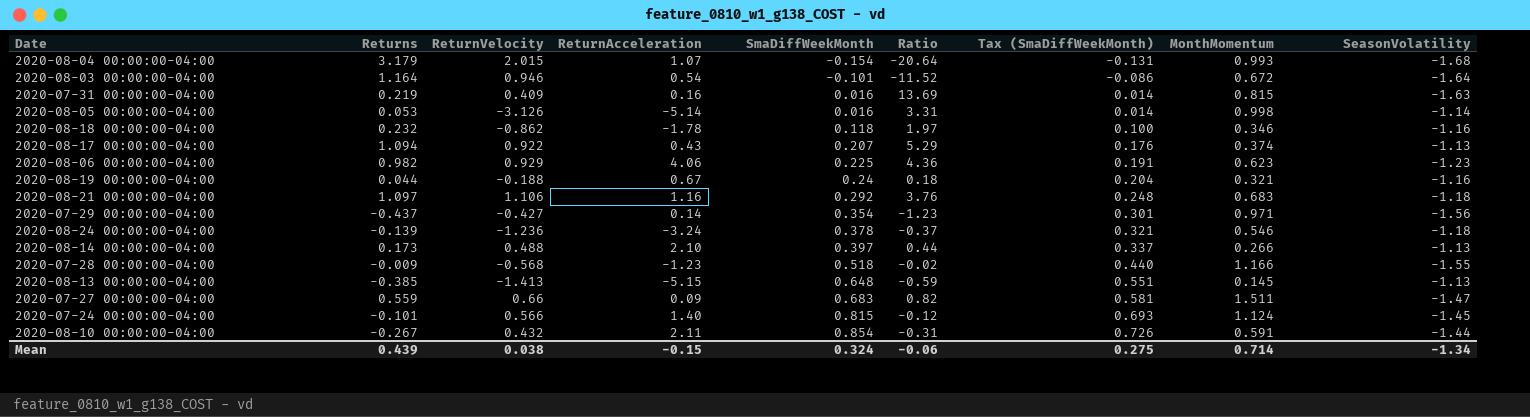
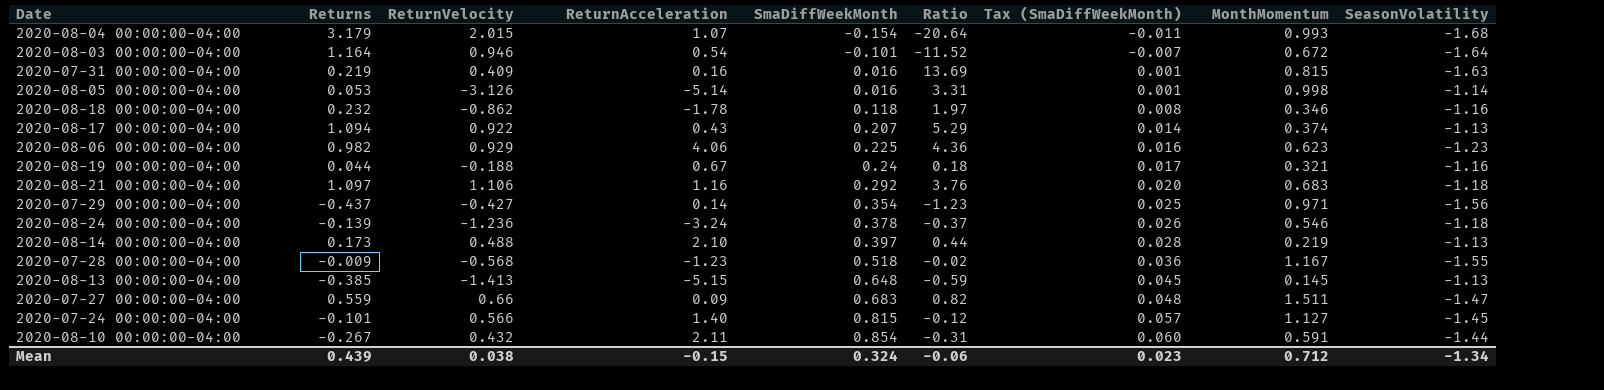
column Tax (SmaDiffWeekMonth) | formula: [SmaDiffWeekMonth] * 0.85 -> [SmaDiffWeekMonth] * 0.07
2020-08-14 00:00:00-04:00 | MonthMomentum: 0.266 -> 0.219
2020-07-28 00:00:00-04:00 | MonthMomentum: 1.166 -> 1.167
2020-07-24 00:00:00-04:00 | MonthMomentum: 1.124 -> 1.127
Mean | Tax (SmaDiffWeekMonth): 0.275 -> 0.023
Mean | MonthMomentum: 0.714 -> 0.712

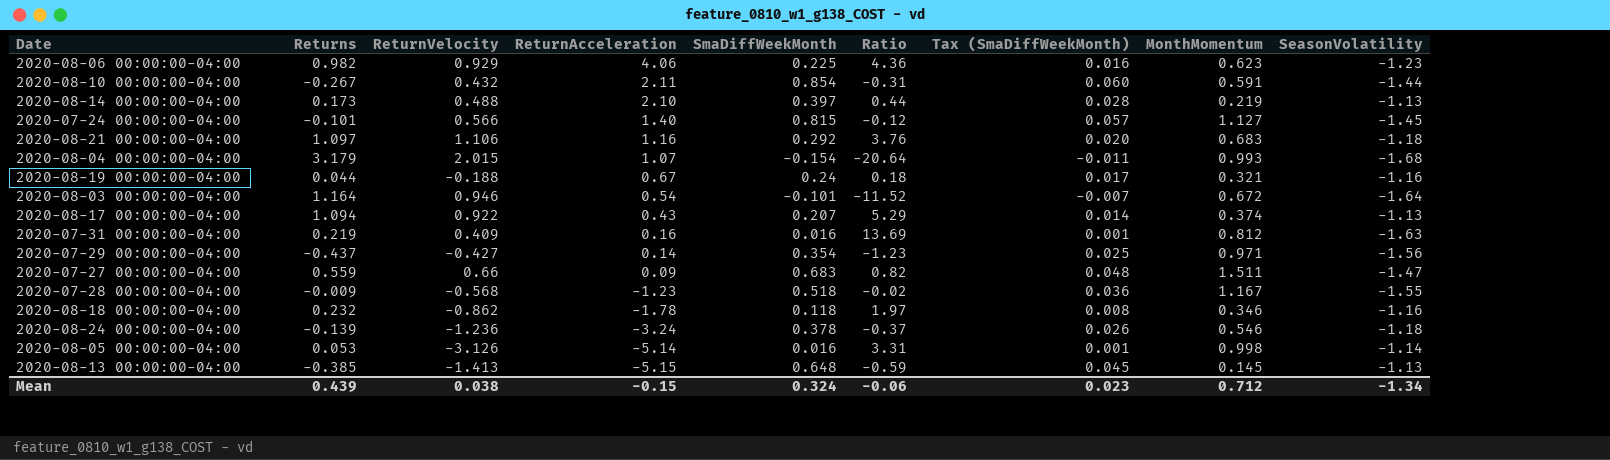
row order: SmaDiffWeekMonth ascending -> ReturnAcceleration descending
2020-07-31 00:00:00-04:00 | MonthMomentum: 0.815 -> 0.812

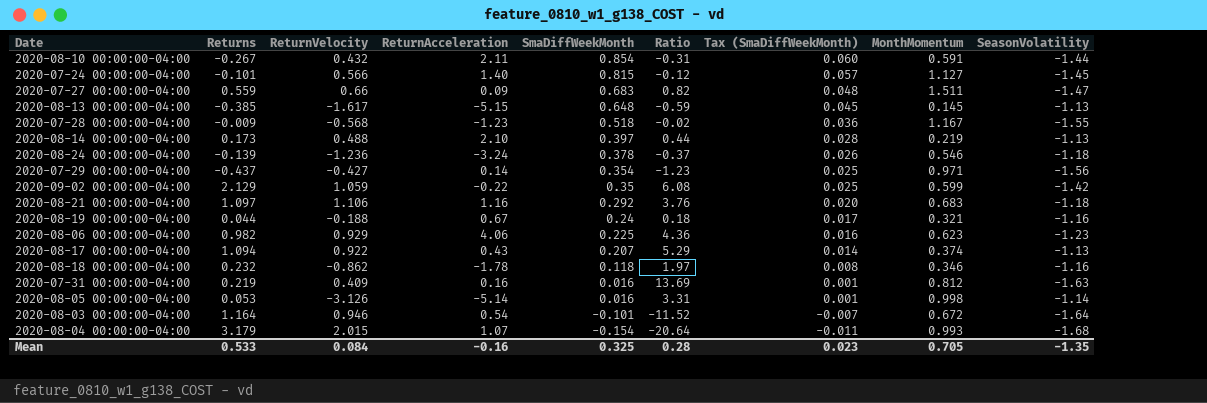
row order: ReturnAcceleration descending -> SmaDiffWeekMonth descending
2020-08-13 00:00:00-04:00 | ReturnVelocity: -1.413 -> -1.617
row 2020-09-02 00:00:00-04:00: none -> 2.129 | 1.059 | -0.22 | 0.35 | 6.08 | 0.025 | 0.599 | -1.42
Mean | Returns: 0.439 -> 0.533
Mean | ReturnVelocity: 0.038 -> 0.084
Mean | ReturnAcceleration: -0.15 -> -0.16
Mean | SmaDiffWeekMonth: 0.324 -> 0.325
Mean | Ratio: -0.06 -> 0.28
Mean | MonthMomentum: 0.712 -> 0.705
Mean | SeasonVolatility: -1.34 -> -1.35

